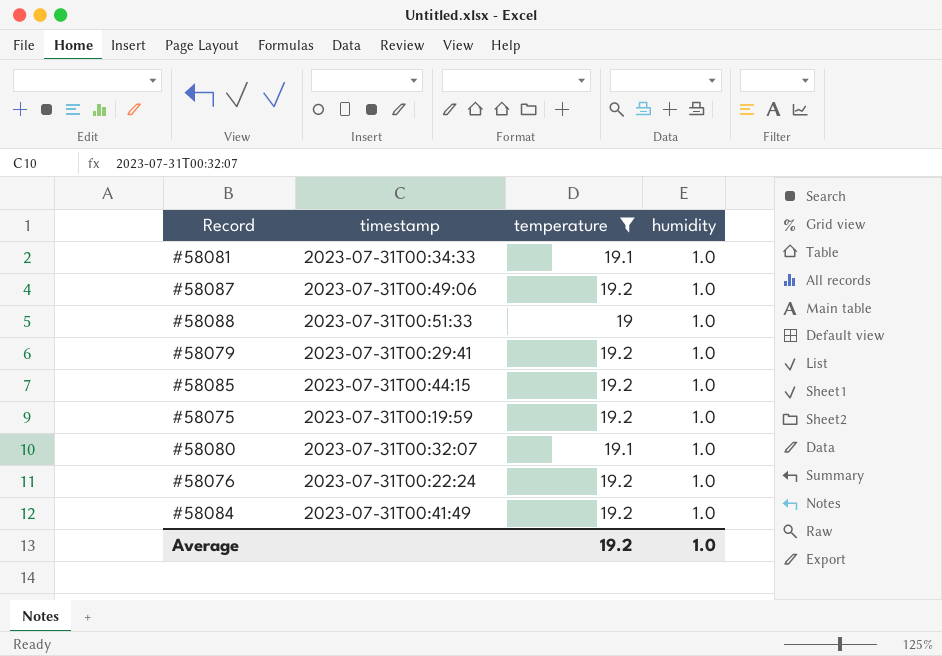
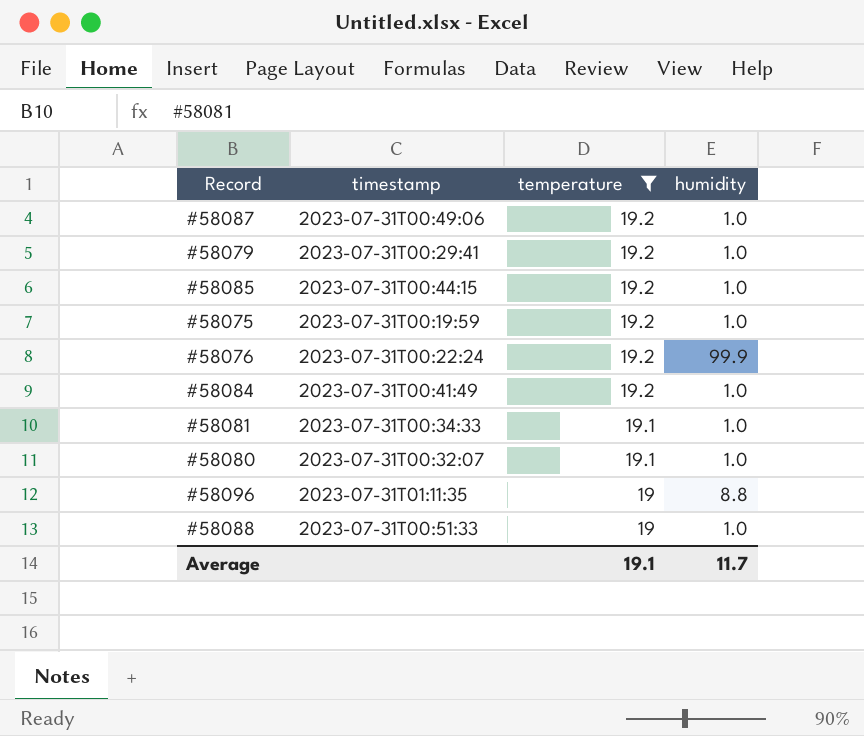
row order: none -> temperature descending
#58076 | humidity: 1.0 -> 99.9
row #58096: none -> 2023-07-31T01:11:35 | 19 | 8.8
Average | temperature: 19.2 -> 19.1
Average | humidity: 1.0 -> 11.7

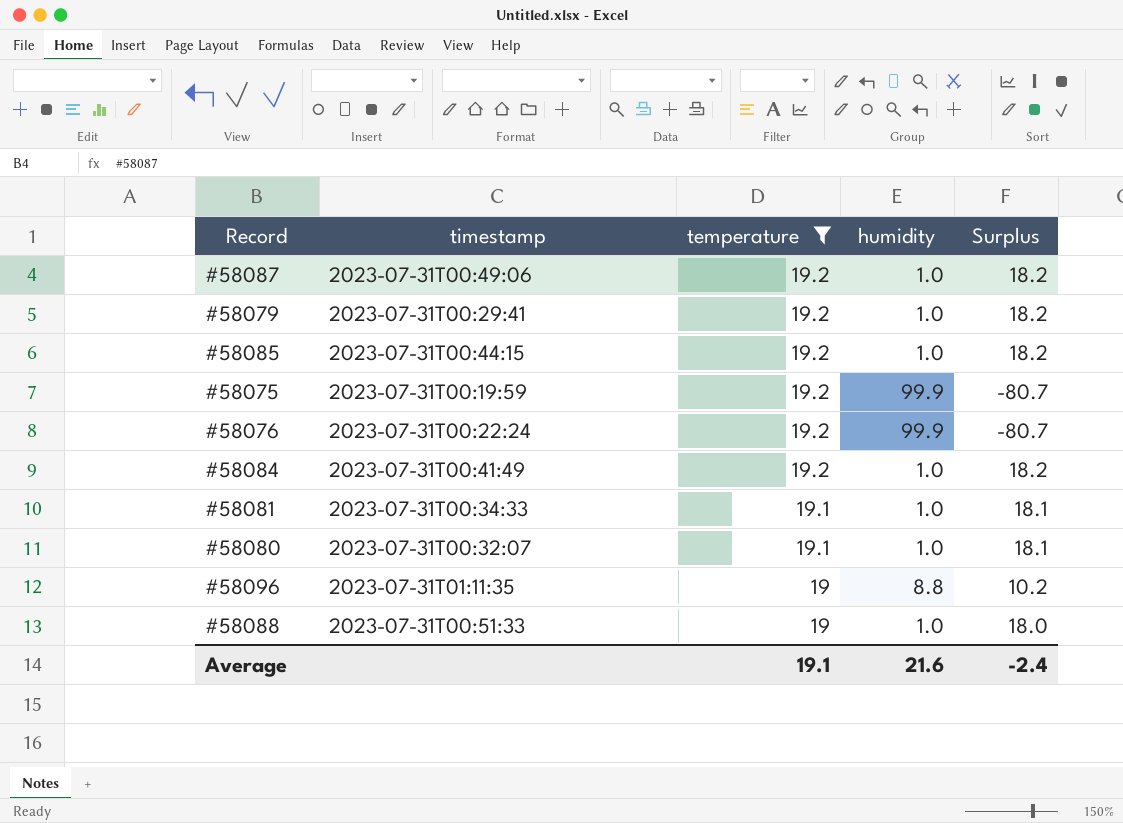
column Surplus | formula: none -> [temperature] - [humidity]
#58075 | humidity: 1.0 -> 99.9
Average | humidity: 11.7 -> 21.6

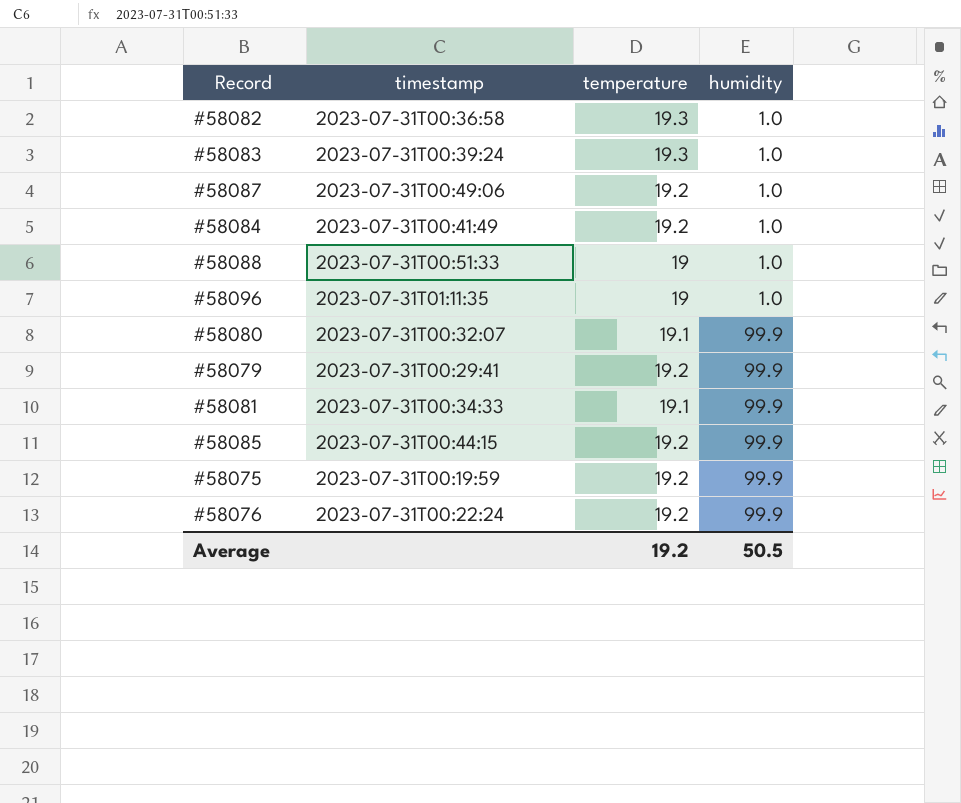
filter: temperature != 19.3 -> none
row order: temperature descending -> humidity ascending
column Surplus | formula: [temperature] - [humidity] -> none
#58096 | humidity: 8.8 -> 1.0
#58080 | humidity: 1.0 -> 99.9
#58079 | humidity: 1.0 -> 99.9
#58081 | humidity: 1.0 -> 99.9
#58085 | humidity: 1.0 -> 99.9
Average | temperature: 19.1 -> 19.2
Average | humidity: 21.6 -> 50.5

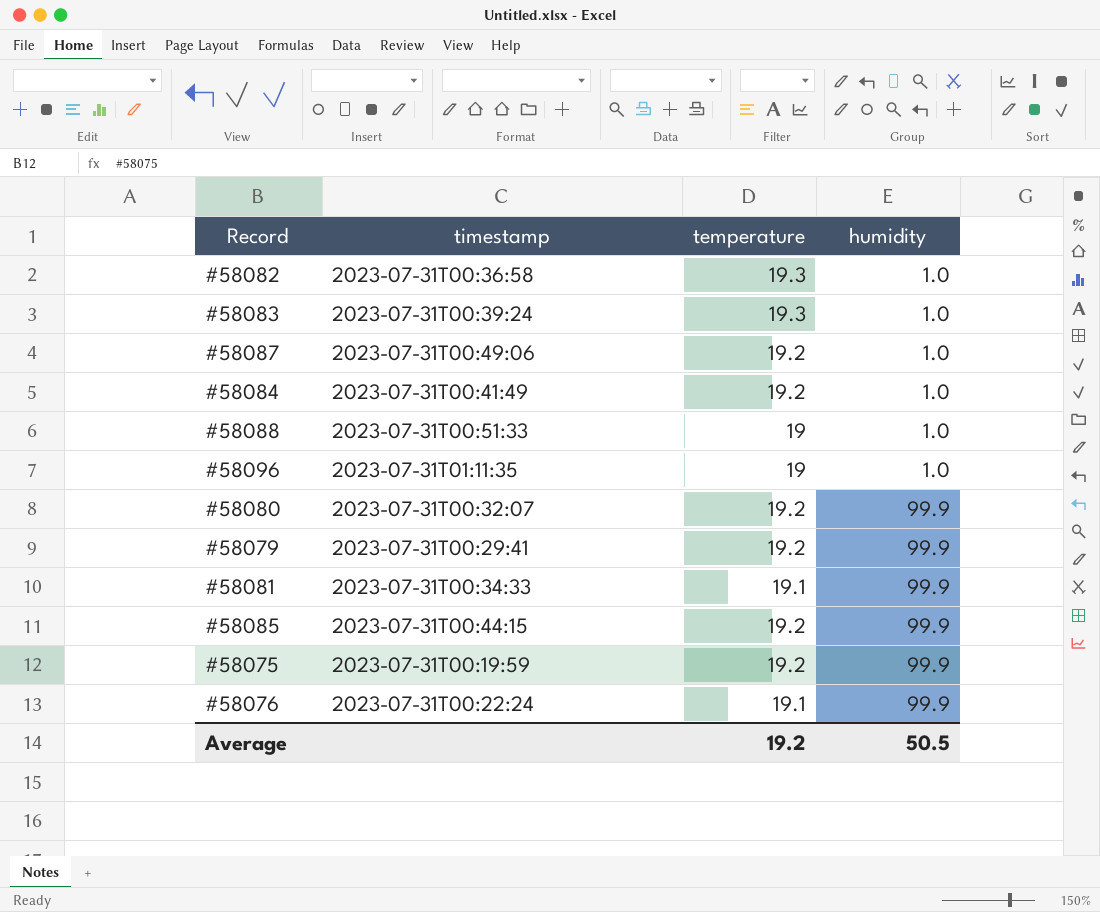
#58080 | temperature: 19.1 -> 19.2
#58076 | temperature: 19.2 -> 19.1

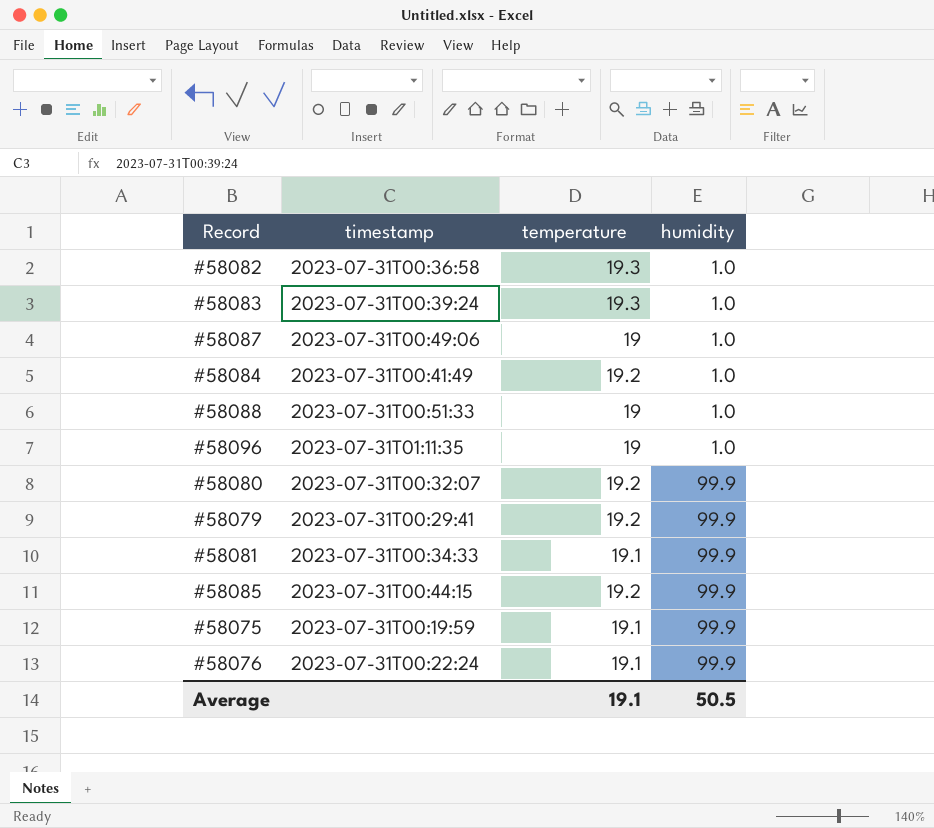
#58087 | temperature: 19.2 -> 19
#58075 | temperature: 19.2 -> 19.1
Average | temperature: 19.2 -> 19.1

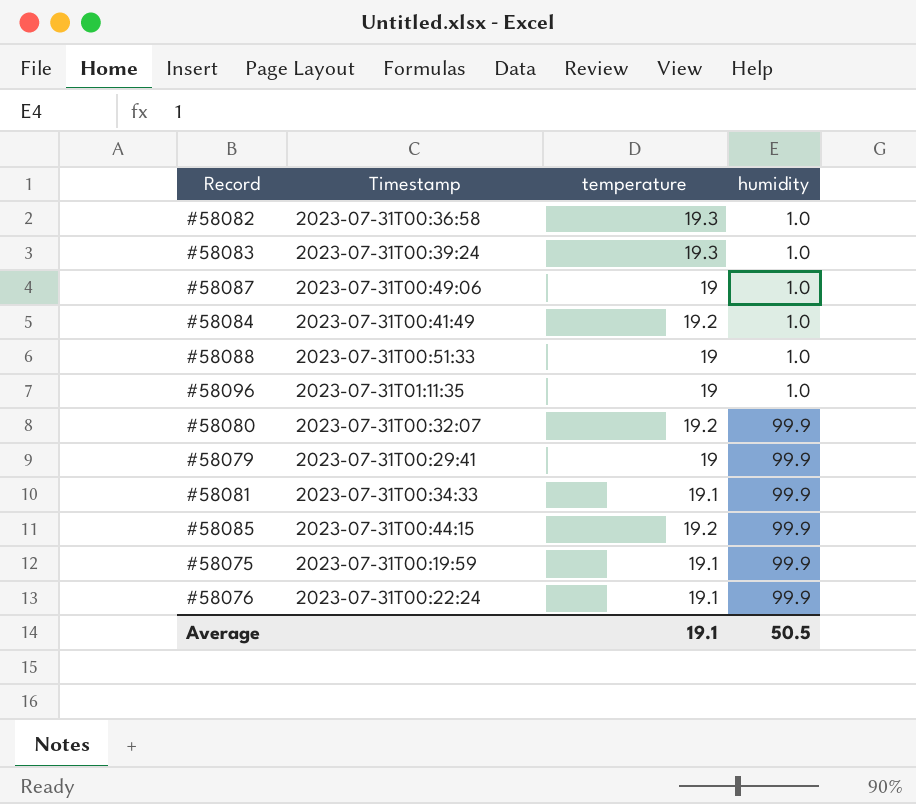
column name: timestamp -> Timestamp
#58079 | temperature: 19.2 -> 19

